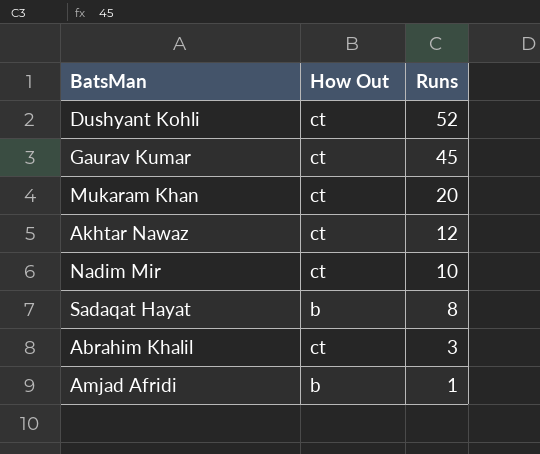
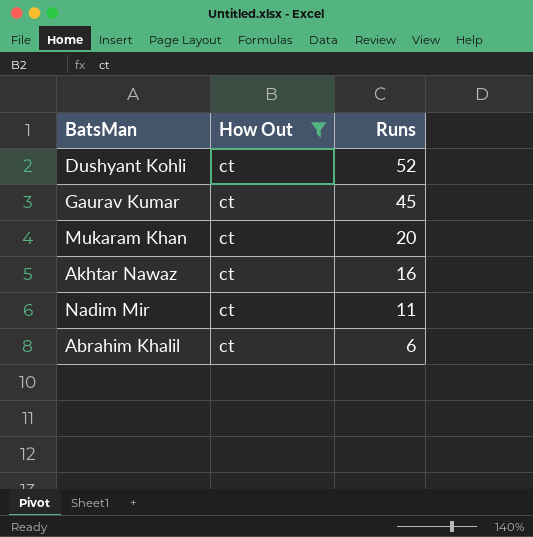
filter: none -> How Out = ct
Akhtar Nawaz | Runs: 12 -> 16
Nadim Mir | Runs: 10 -> 11
Abrahim Khalil | Runs: 3 -> 6

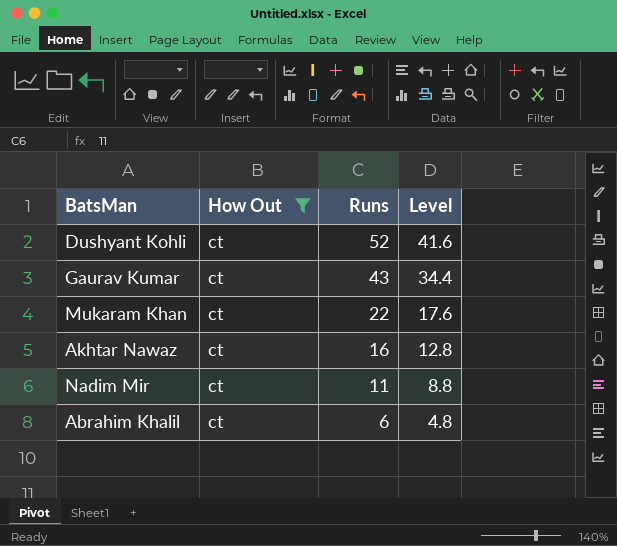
column Level | formula: none -> [Runs] * 0.8
Gaurav Kumar | Runs: 45 -> 43
Mukaram Khan | Runs: 20 -> 22

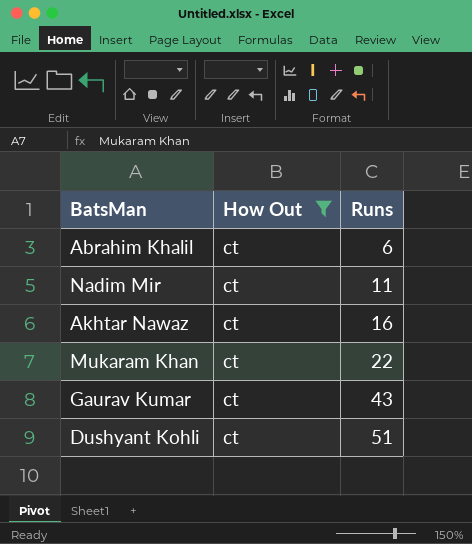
row order: Runs descending -> Runs ascending
column Level | formula: [Runs] * 0.8 -> none
Dushyant Kohli | Runs: 52 -> 51

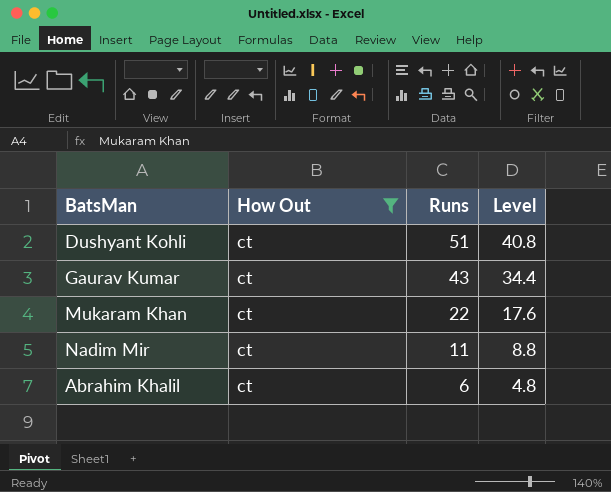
row order: Runs ascending -> Runs descending
column Level | formula: none -> [Runs] * 0.8
row Akhtar Nawaz: ct | 16 -> none

